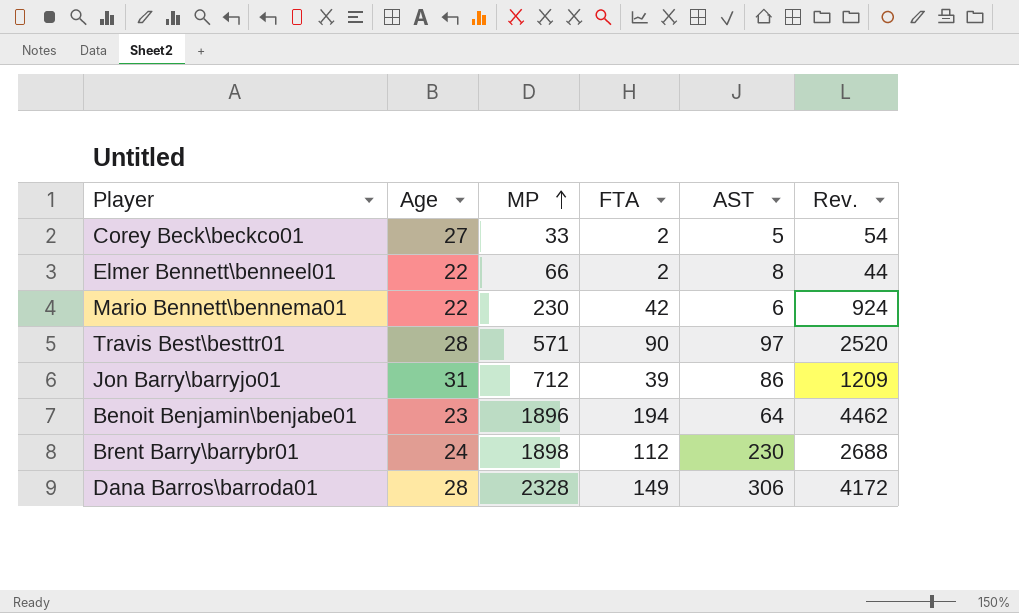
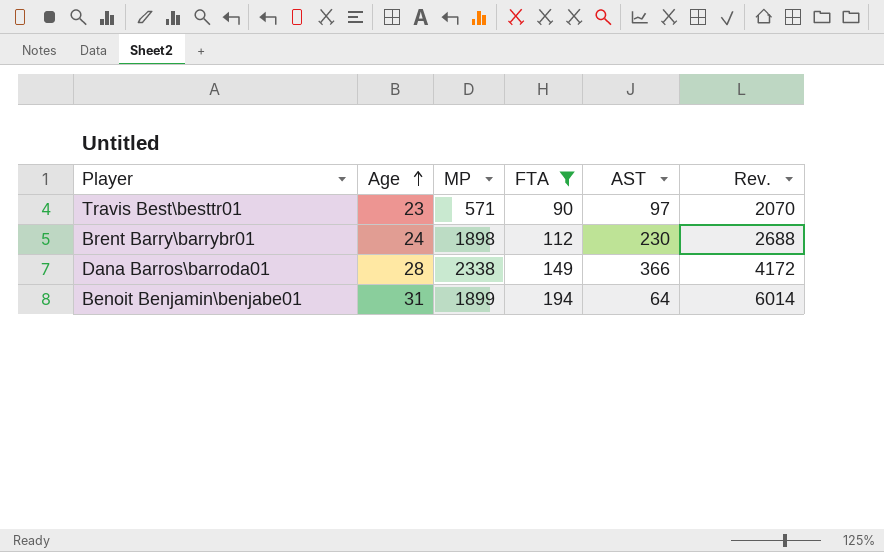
filter: none -> FTA >= 90
row order: MP ascending -> Age ascending
Travis Best\besttr01 | Age: 28 -> 23
Travis Best\besttr01 | Rev.: 2520 -> 2070
Dana Barros\barroda01 | MP: 2328 -> 2338
Dana Barros\barroda01 | AST: 306 -> 366
Benoit Benjamin\benjabe01 | Age: 23 -> 31
Benoit Benjamin\benjabe01 | MP: 1896 -> 1899
Benoit Benjamin\benjabe01 | Rev.: 4462 -> 6014

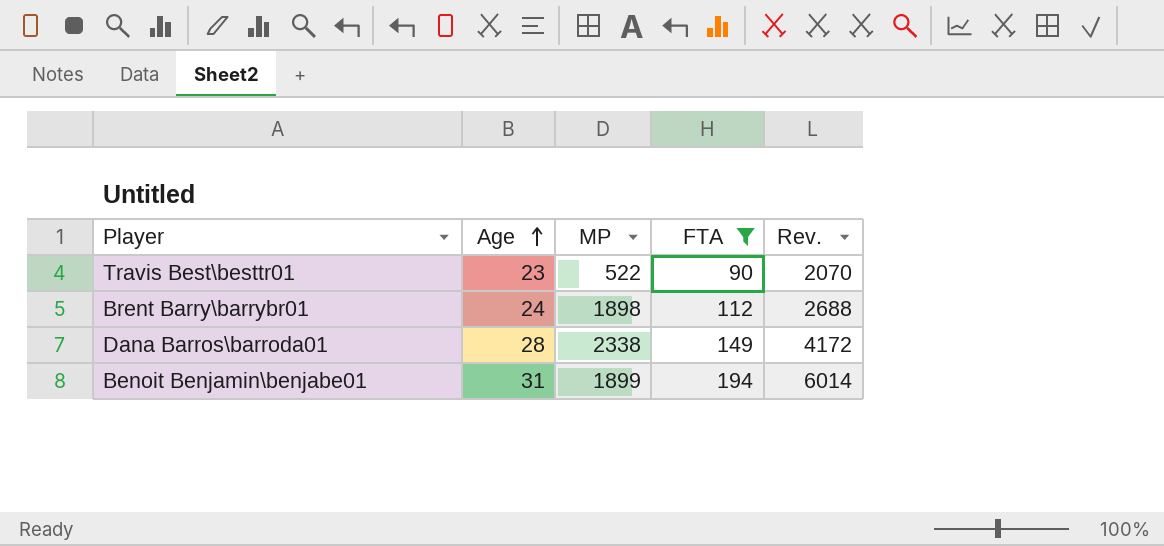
column AST | position: 5 -> none
Travis Best\besttr01 | MP: 571 -> 522

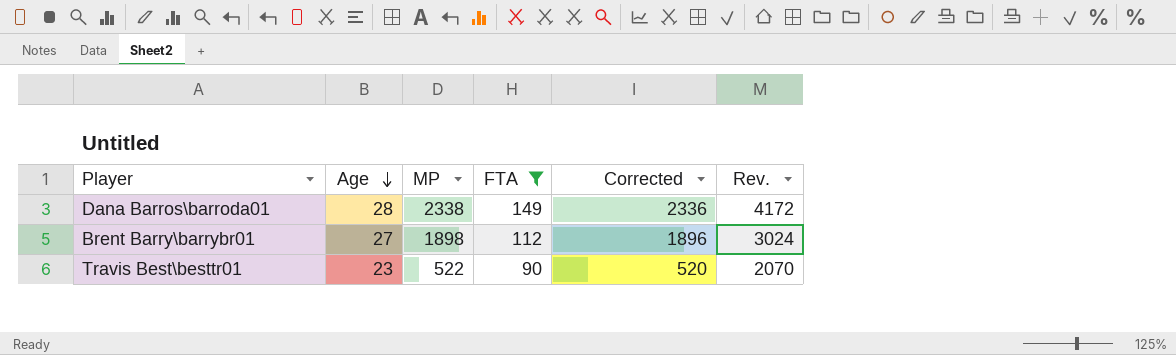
row order: Age ascending -> Age descending
column Corrected | formula: none -> [MP] - 2
row Benoit Benjamin\benjabe01: 31 | 1899 | 194 | 6014 -> none
Brent Barry\barrybr01 | Age: 24 -> 27
Brent Barry\barrybr01 | Rev.: 2688 -> 3024

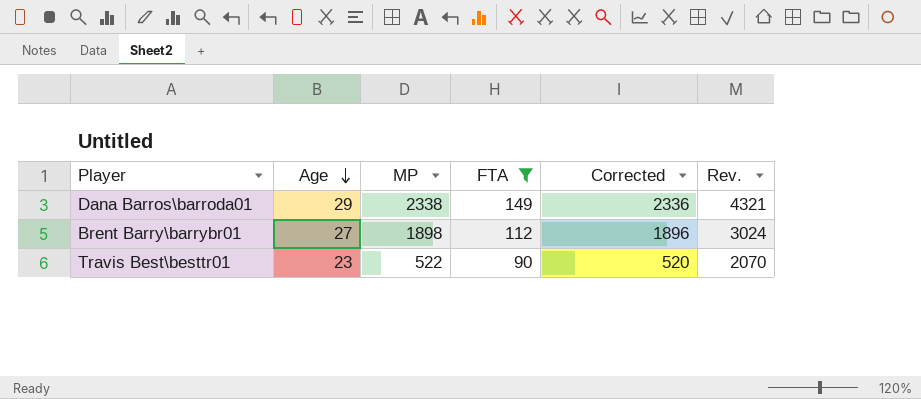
Dana Barros\barroda01 | Age: 28 -> 29
Dana Barros\barroda01 | Rev.: 4172 -> 4321

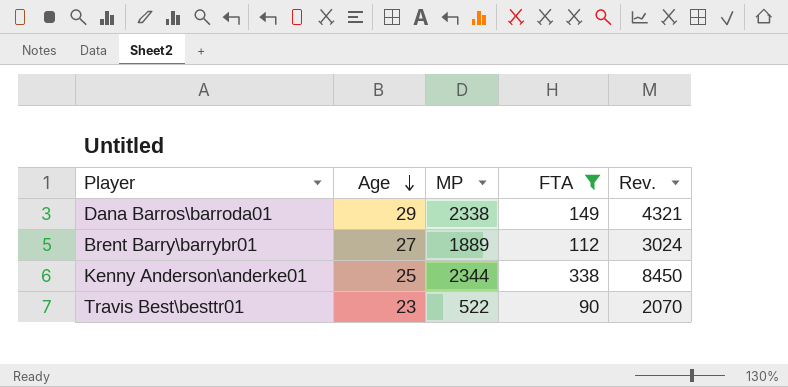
column Corrected | formula: [MP] - 2 -> none
Brent Barry\barrybr01 | MP: 1898 -> 1889
row Kenny Anderson\anderke01: none -> 25 | 2344 | 338 | 8450

